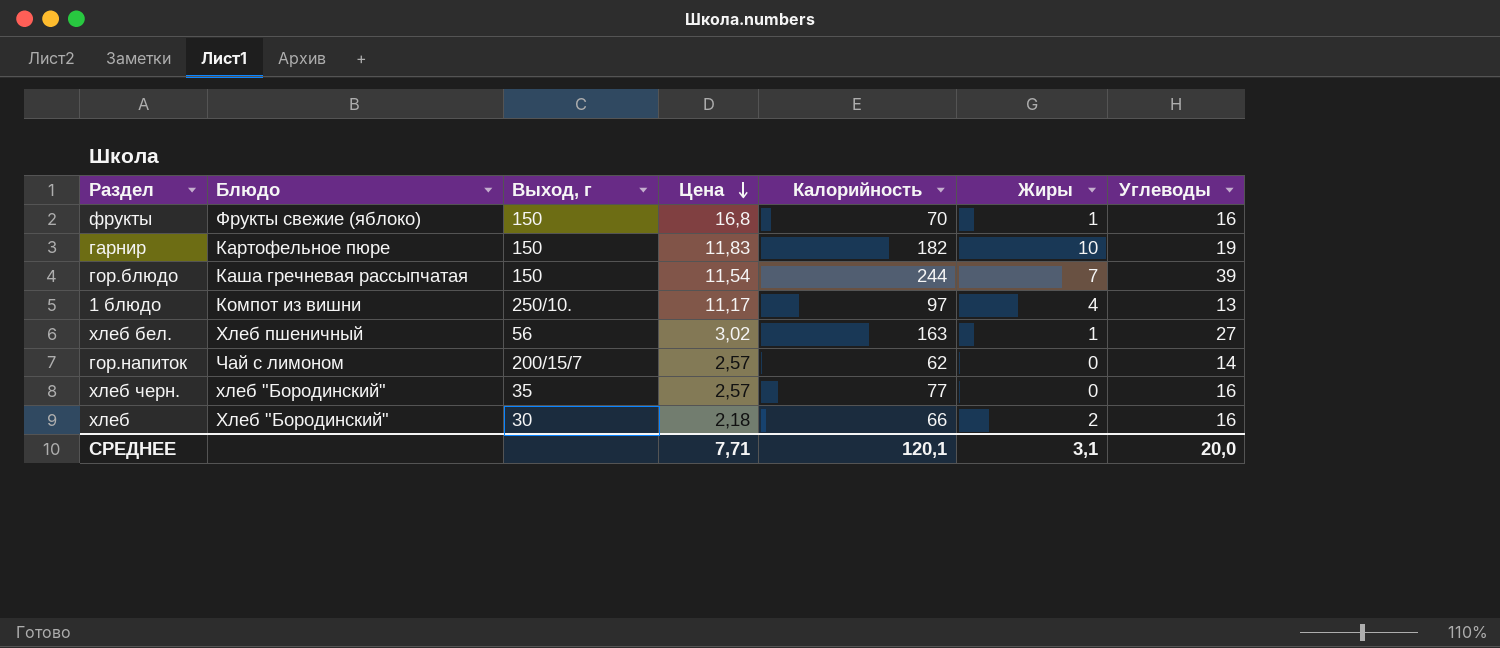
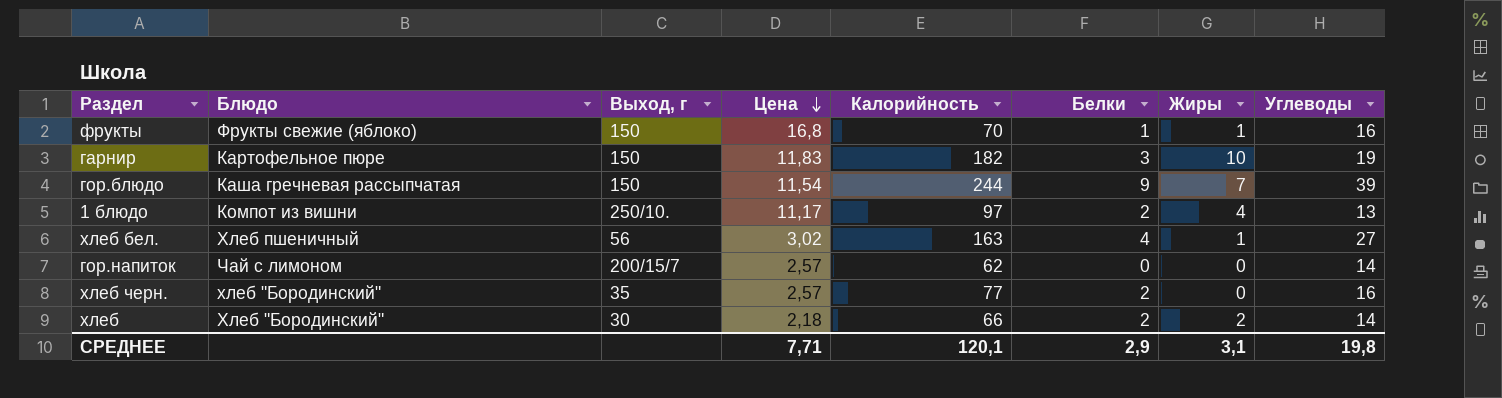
column Белки | position: none -> 6
хлеб | Углеводы: 16 -> 14
СРЕДНЕЕ | Углеводы: 20,0 -> 19,8

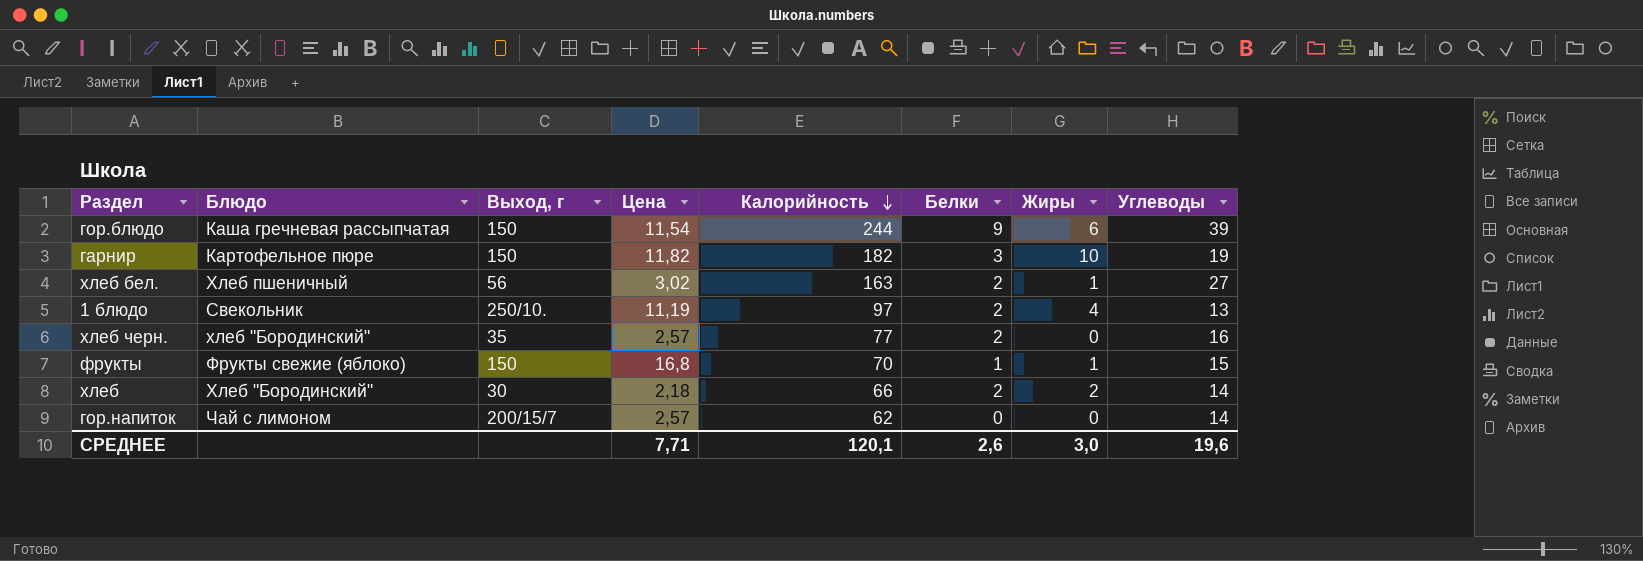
row order: Цена descending -> Калорийность descending
гор.блюдо | Жиры: 7 -> 6
гарнир | Цена: 11,83 -> 11,82
хлеб бел. | Белки: 4 -> 2
1 блюдо | Блюдо: Компот из вишни -> Свекольник
1 блюдо | Цена: 11,17 -> 11,19
фрукты | Углеводы: 16 -> 15
СРЕДНЕЕ | Белки: 2,9 -> 2,6
СРЕДНЕЕ | Жиры: 3,1 -> 3,0
СРЕДНЕЕ | Углеводы: 19,8 -> 19,6

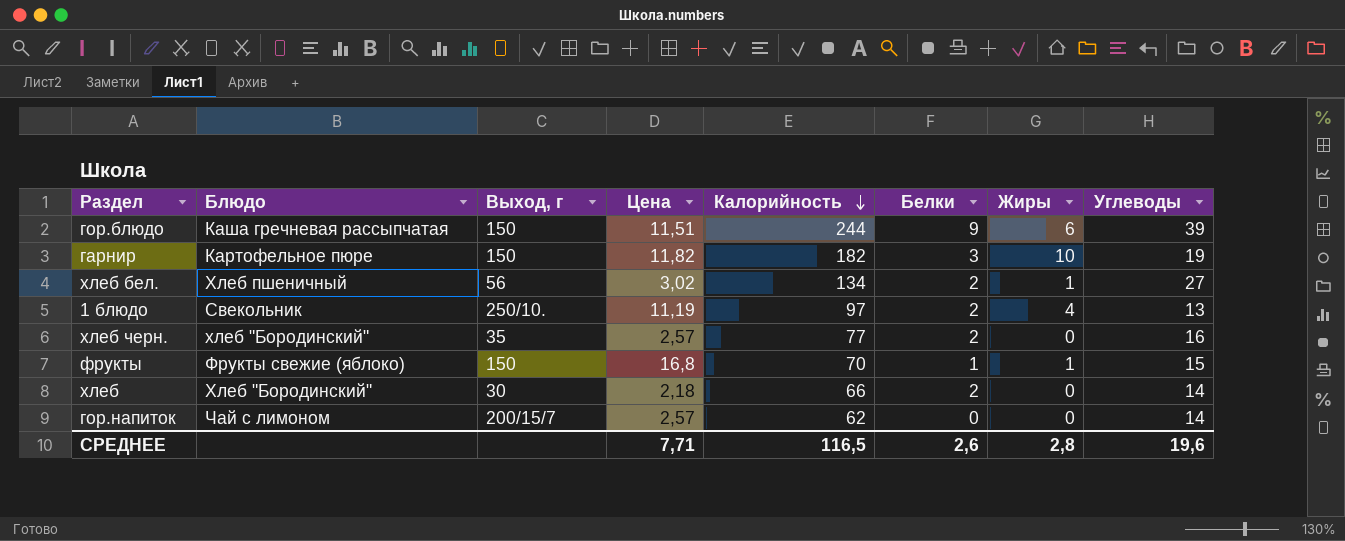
гор.блюдо | Цена: 11,54 -> 11,51
хлеб бел. | Калорийность: 163 -> 134
хлеб | Жиры: 2 -> 0
СРЕДНЕЕ | Калорийность: 120,1 -> 116,5
СРЕДНЕЕ | Жиры: 3,0 -> 2,8

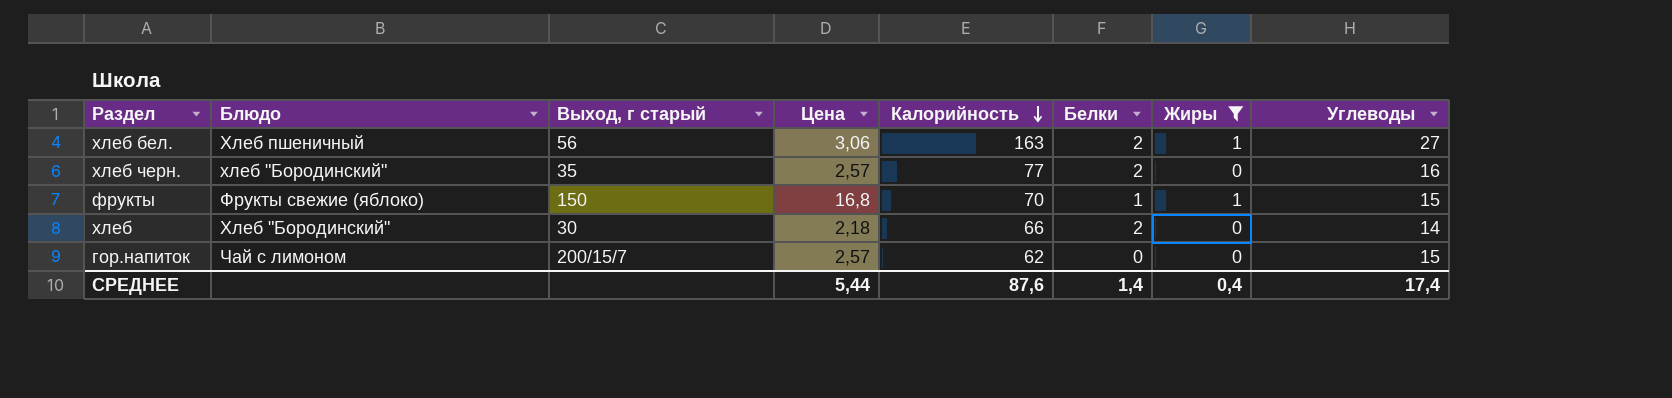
filter: none -> Жиры <= 1
column name: Выход, г -> Выход, г старый
хлеб бел. | Цена: 3,02 -> 3,06
хлеб бел. | Калорийность: 134 -> 163
гор.напиток | Углеводы: 14 -> 15
СРЕДНЕЕ | Цена: 7,71 -> 5,44
СРЕДНЕЕ | Калорийность: 116,5 -> 87,6
СРЕДНЕЕ | Белки: 2,6 -> 1,4
СРЕДНЕЕ | Жиры: 2,8 -> 0,4
СРЕДНЕЕ | Углеводы: 19,6 -> 17,4

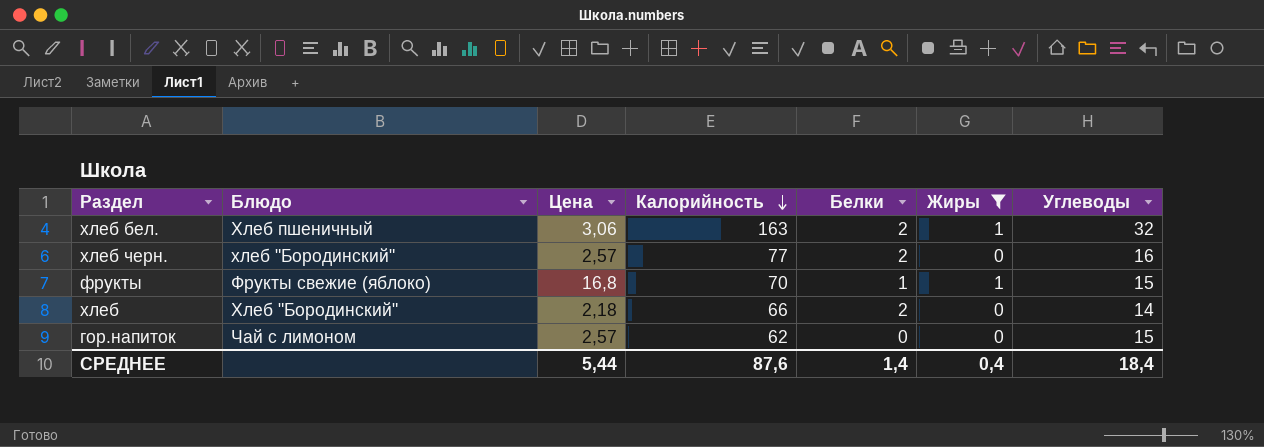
column Выход, г старый | position: 3 -> none
хлеб бел. | Углеводы: 27 -> 32
СРЕДНЕЕ | Углеводы: 17,4 -> 18,4

